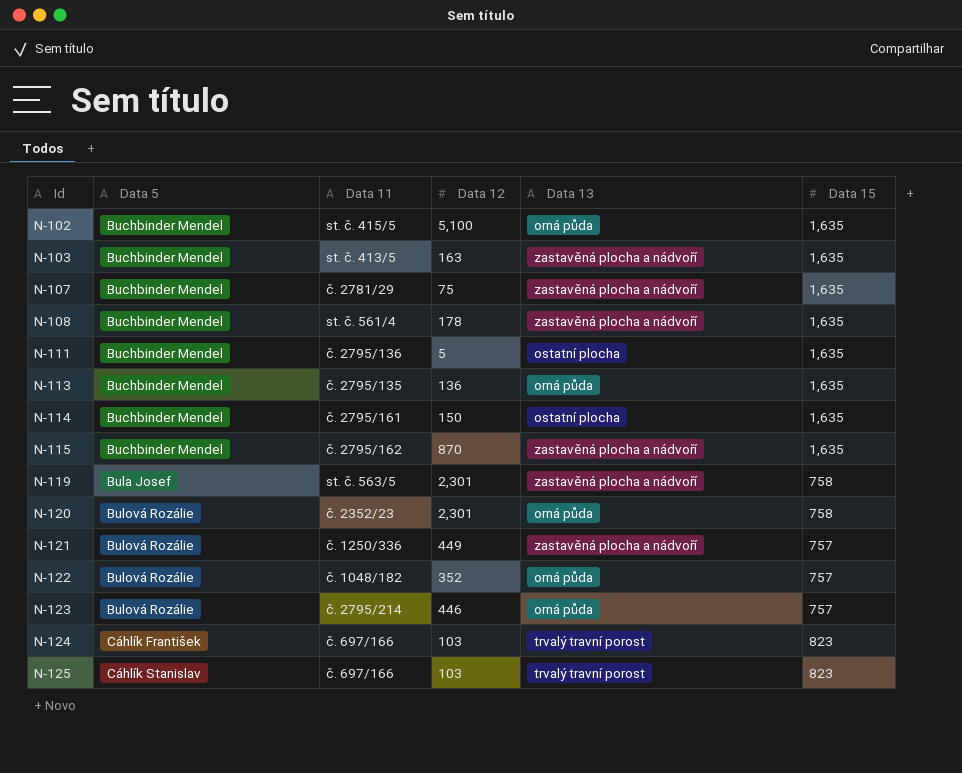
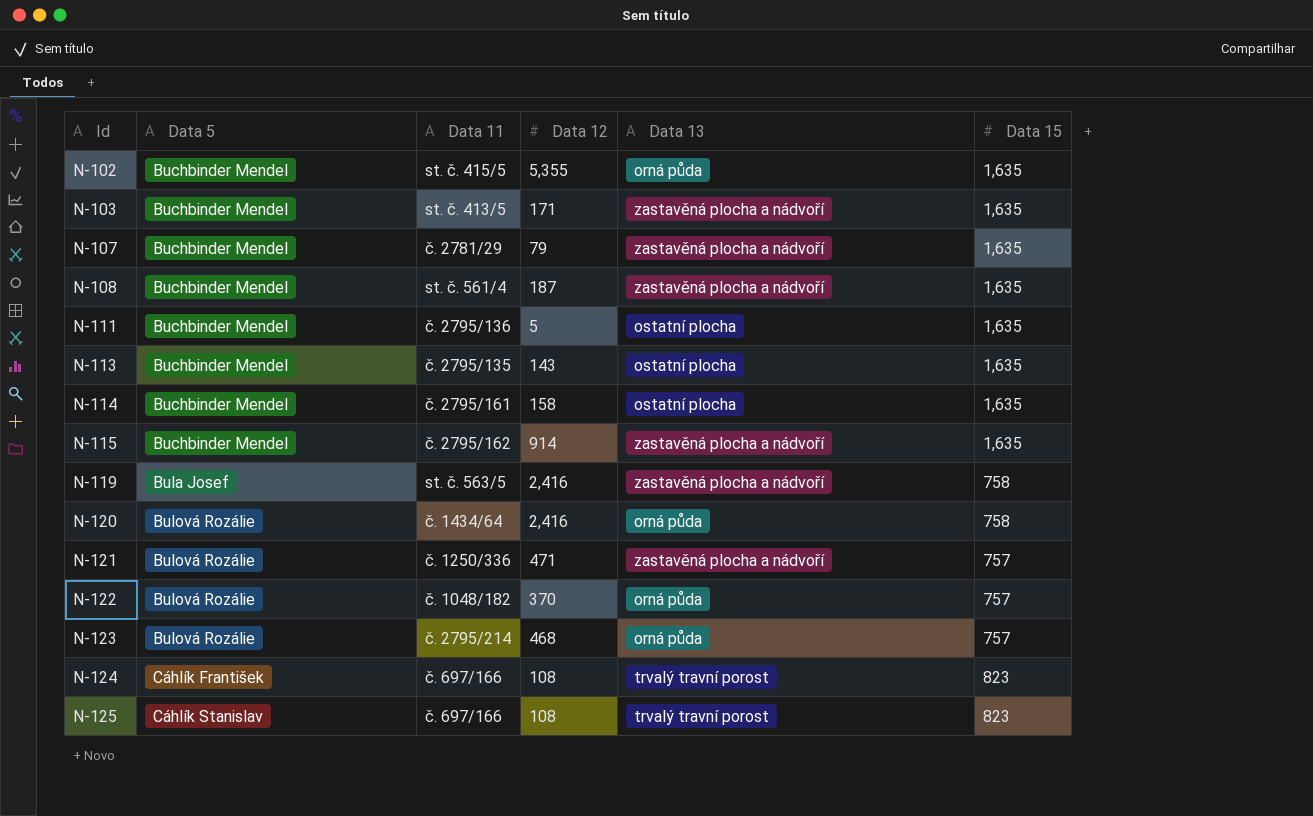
N-102 | Data 12: 5,100 -> 5,355
N-103 | Data 12: 163 -> 171
N-107 | Data 12: 75 -> 79
N-108 | Data 12: 178 -> 187
N-113 | Data 12: 136 -> 143
N-113 | Data 13: orná půda -> ostatní plocha
N-114 | Data 12: 150 -> 158
N-115 | Data 12: 870 -> 914
N-119 | Data 12: 2,301 -> 2,416
N-120 | Data 11: č. 2352/23 -> č. 1434/64
N-120 | Data 12: 2,301 -> 2,416
N-121 | Data 12: 449 -> 471
N-122 | Data 12: 352 -> 370
N-123 | Data 12: 446 -> 468
N-124 | Data 12: 103 -> 108
N-125 | Data 12: 103 -> 108

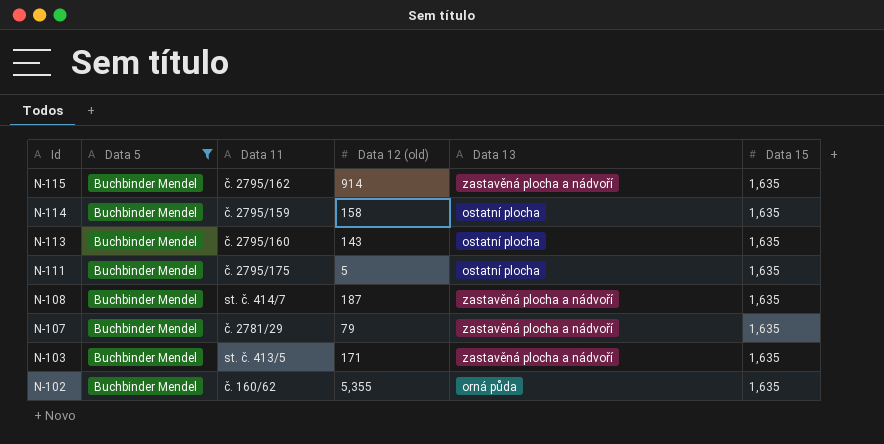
filter: none -> Data 5 = Buchbinder Mendel
row order: Id ascending -> Id descending
column name: Data 12 -> Data 12 (old)
N-114 | Data 11: č. 2795/161 -> č. 2795/159
N-113 | Data 11: č. 2795/135 -> č. 2795/160
N-111 | Data 11: č. 2795/136 -> č. 2795/175
N-108 | Data 11: st. č. 561/4 -> st. č. 414/7
N-102 | Data 11: st. č. 415/5 -> č. 160/62

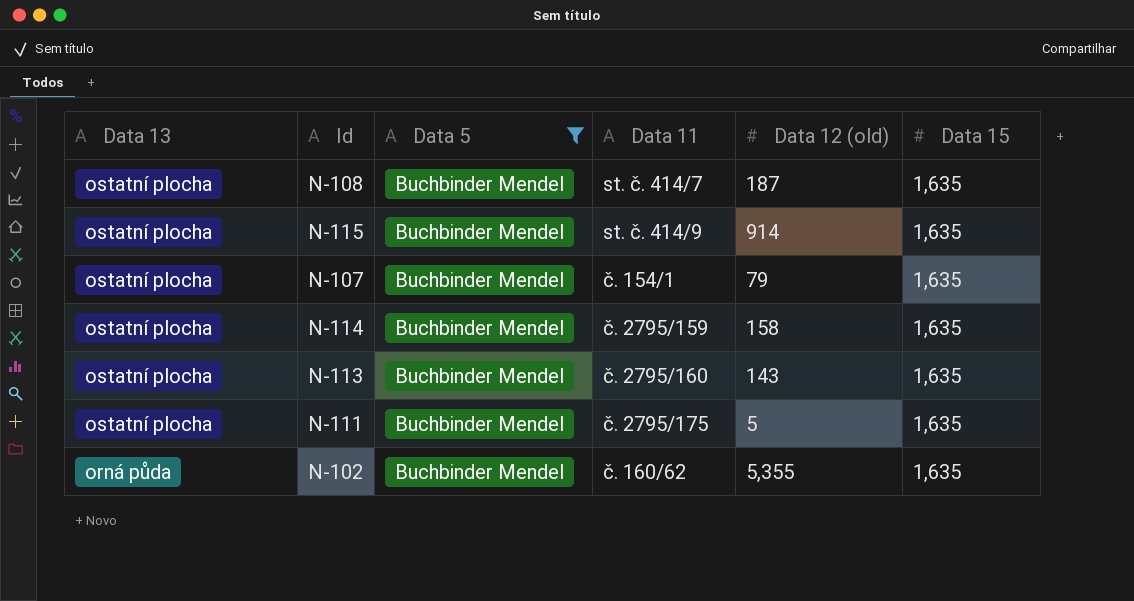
row order: Id descending -> Data 13 descending
column Data 13 | position: 5 -> 1
row N-103: Buchbinder Mendel | st. č. 413/5 | 171 | zastavěná plocha a nádvoří | 1,635 -> none
N-108 | Data 13: zastavěná plocha a nádvoří -> ostatní plocha
N-115 | Data 13: zastavěná plocha a nádvoří -> ostatní plocha
N-115 | Data 11: č. 2795/162 -> st. č. 414/9
N-107 | Data 13: zastavěná plocha a nádvoří -> ostatní plocha
N-107 | Data 11: č. 2781/29 -> č. 154/1

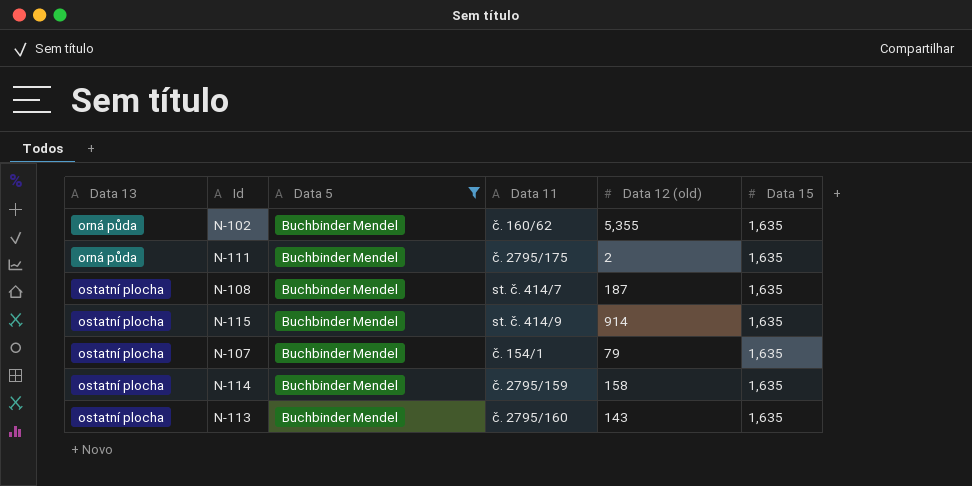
row order: Data 13 descending -> Data 13 ascending
N-111 | Data 13: ostatní plocha -> orná půda
N-111 | Data 12 (old): 5 -> 2

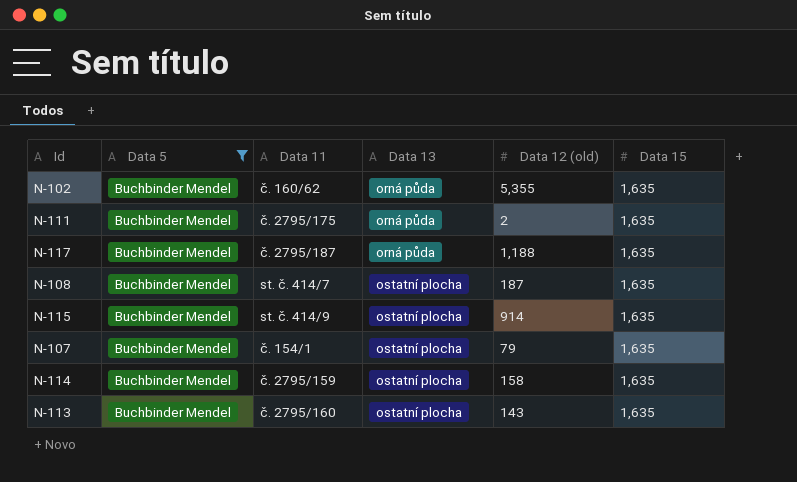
column Data 13 | position: 1 -> 4
row N-117: none -> Buchbinder Mendel | č. 2795/187 | orná půda | 1,188 | 1,635

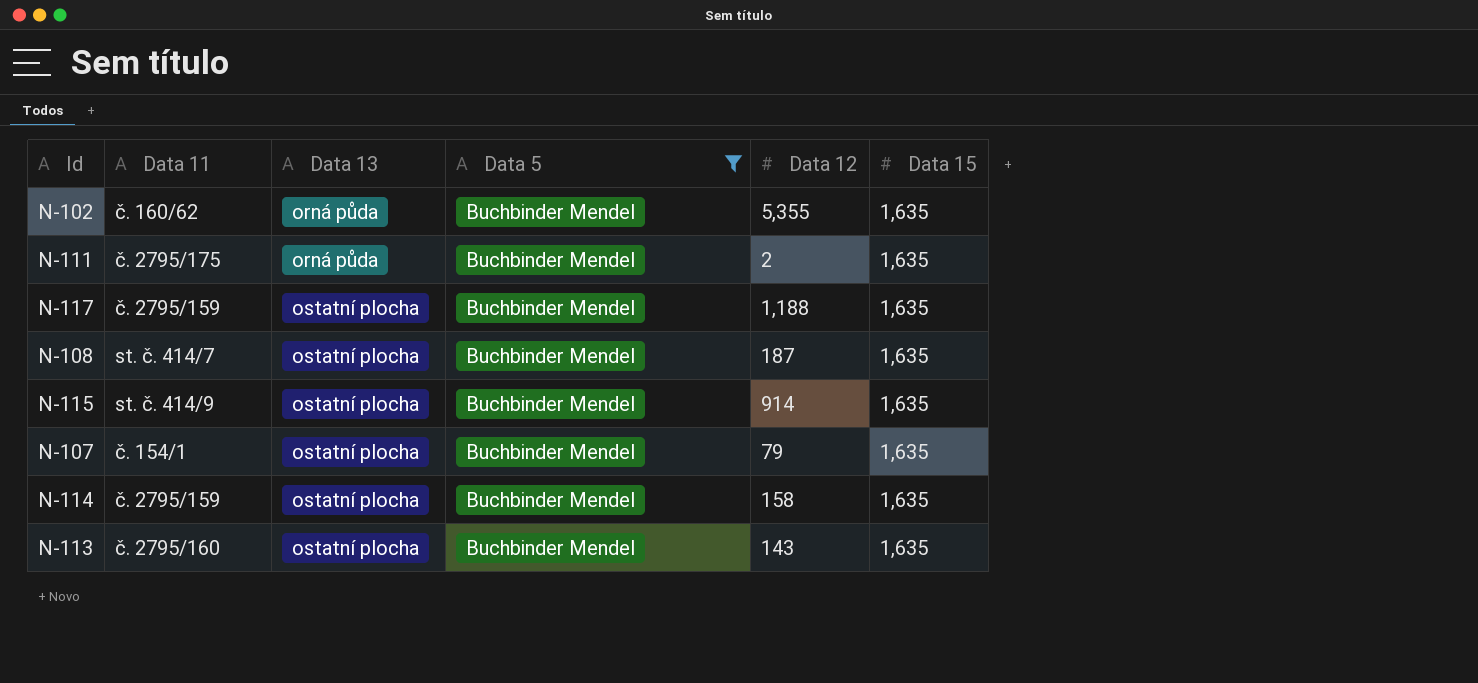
column Data 5 | position: 2 -> 4
column name: Data 12 (old) -> Data 12
N-117 | Data 11: č. 2795/187 -> č. 2795/159
N-117 | Data 13: orná půda -> ostatní plocha

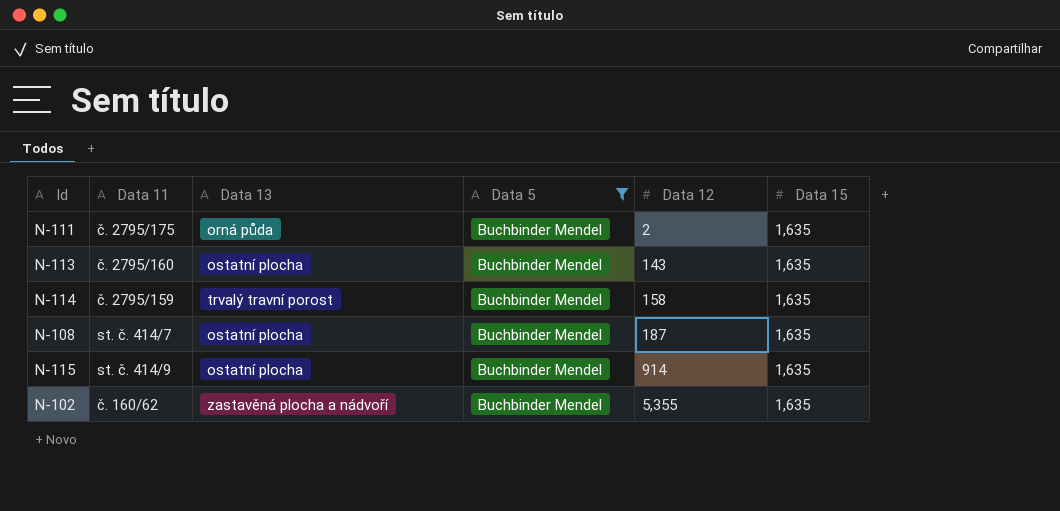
row order: Data 13 ascending -> Data 12 ascending
row N-117: č. 2795/159 | ostatní plocha | Buchbinder Mendel | 1,188 | 1,635 -> none
row N-107: č. 154/1 | ostatní plocha | Buchbinder Mendel | 79 | 1,635 -> none
N-114 | Data 13: ostatní plocha -> trvalý travní porost
N-102 | Data 13: orná půda -> zastavěná plocha a nádvoří

